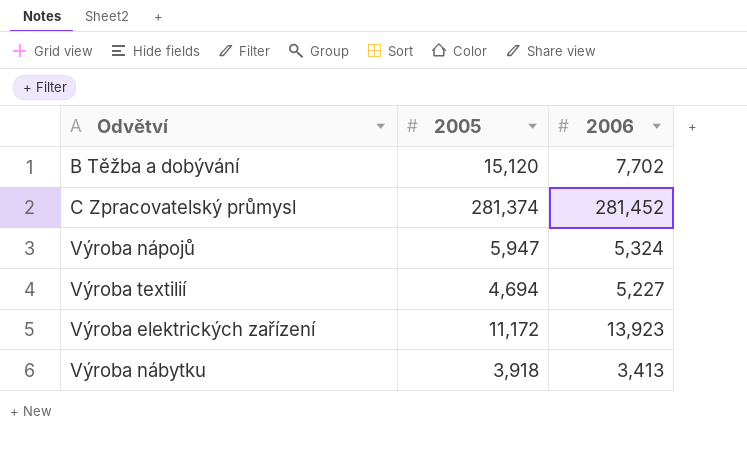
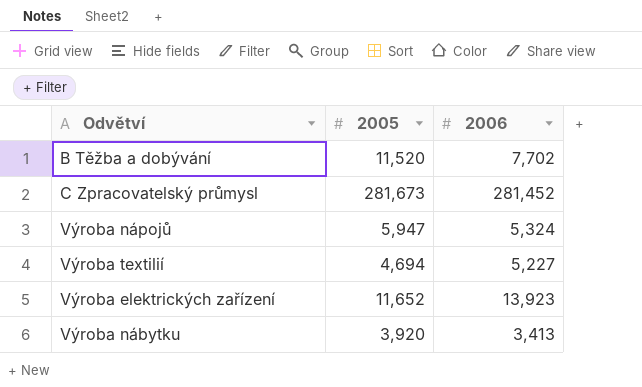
B Těžba a dobývání | 2005: 15,120 -> 11,520
C Zpracovatelský průmysl | 2005: 281,374 -> 281,673
Výroba elektrických zařízení | 2005: 11,172 -> 11,652
Výroba nábytku | 2005: 3,918 -> 3,920

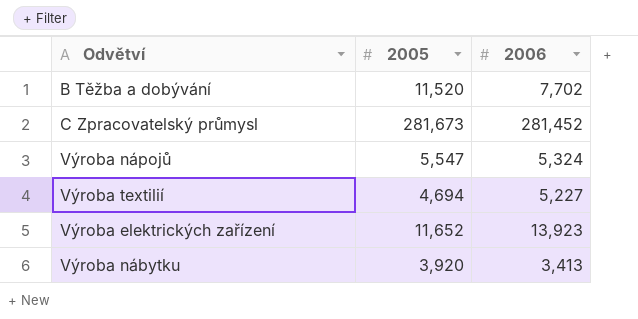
Výroba nápojů | 2005: 5,947 -> 5,547

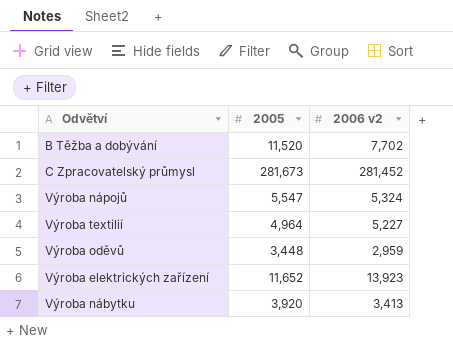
column name: 2006 -> 2006 v2
Výroba textilií | 2005: 4,694 -> 4,964
row Výroba oděvů: none -> 3,448 | 2,959

